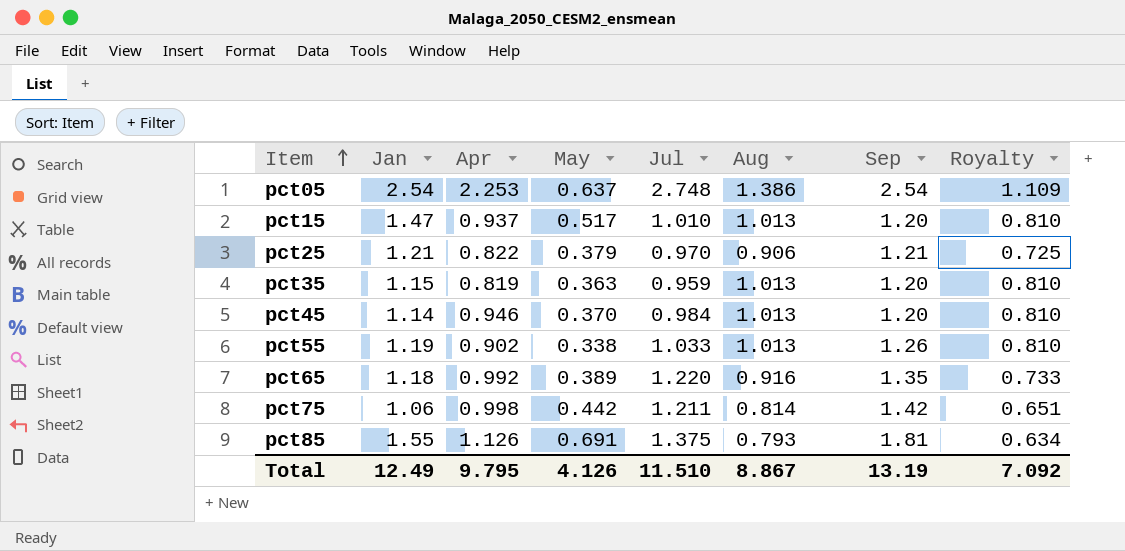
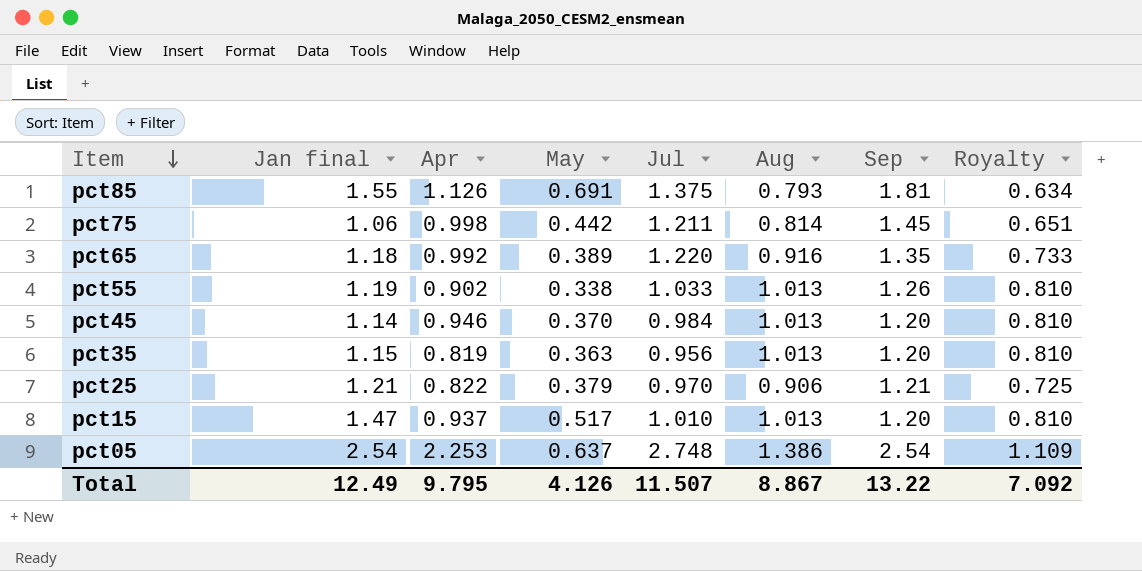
row order: Item ascending -> Item descending
column name: Jan -> Jan final
pct75 | Sep: 1.42 -> 1.45
pct35 | Jul: 0.959 -> 0.956
Total | Jul: 11.510 -> 11.507
Total | Sep: 13.19 -> 13.22

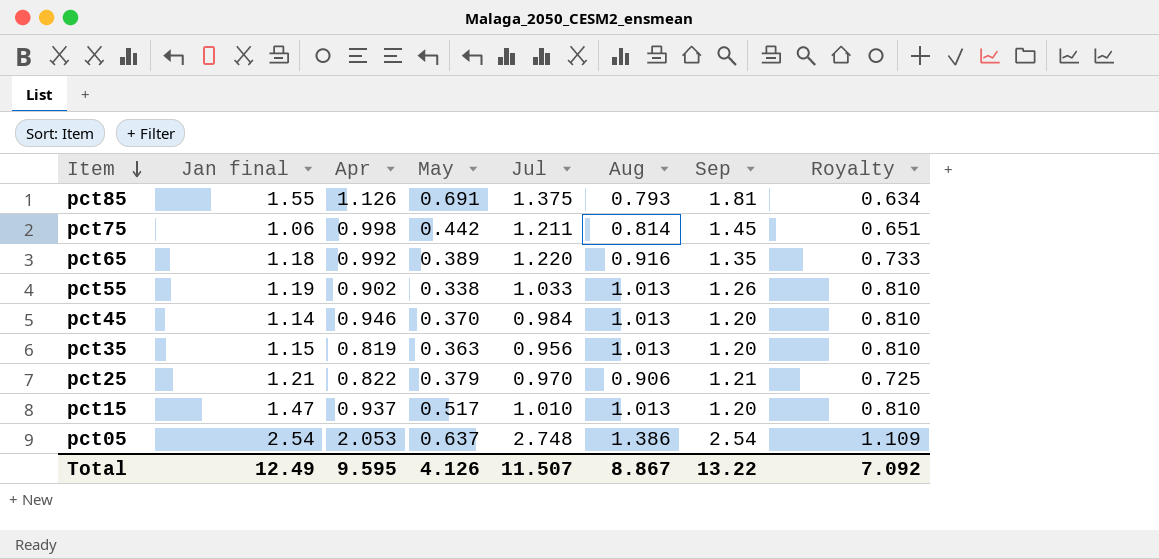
pct05 | Apr: 2.253 -> 2.053
Total | Apr: 9.795 -> 9.595

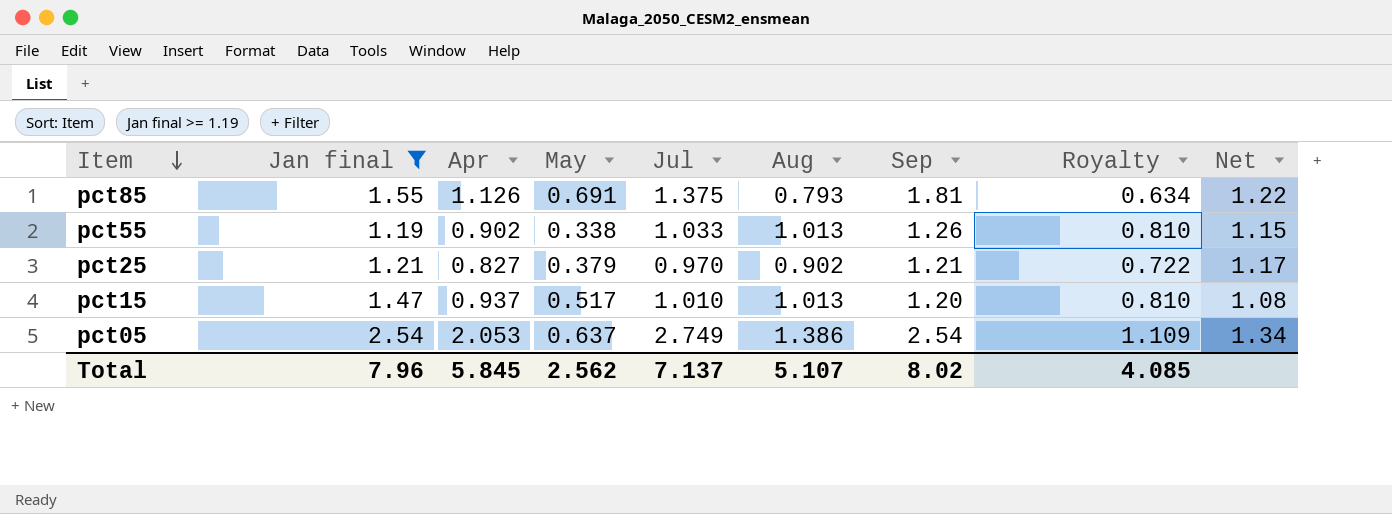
filter: none -> Jan final >= 1.19
column Net | formula: none -> [Jul] / [Apr]
pct25 | Apr: 0.822 -> 0.827
pct25 | Aug: 0.906 -> 0.902
pct25 | Royalty: 0.725 -> 0.722
pct05 | Jul: 2.748 -> 2.749
Total | Jan final: 12.49 -> 7.96
Total | Apr: 9.595 -> 5.845
Total | May: 4.126 -> 2.562
Total | Jul: 11.507 -> 7.137
Total | Aug: 8.867 -> 5.107
Total | Sep: 13.22 -> 8.02
Total | Royalty: 7.092 -> 4.085

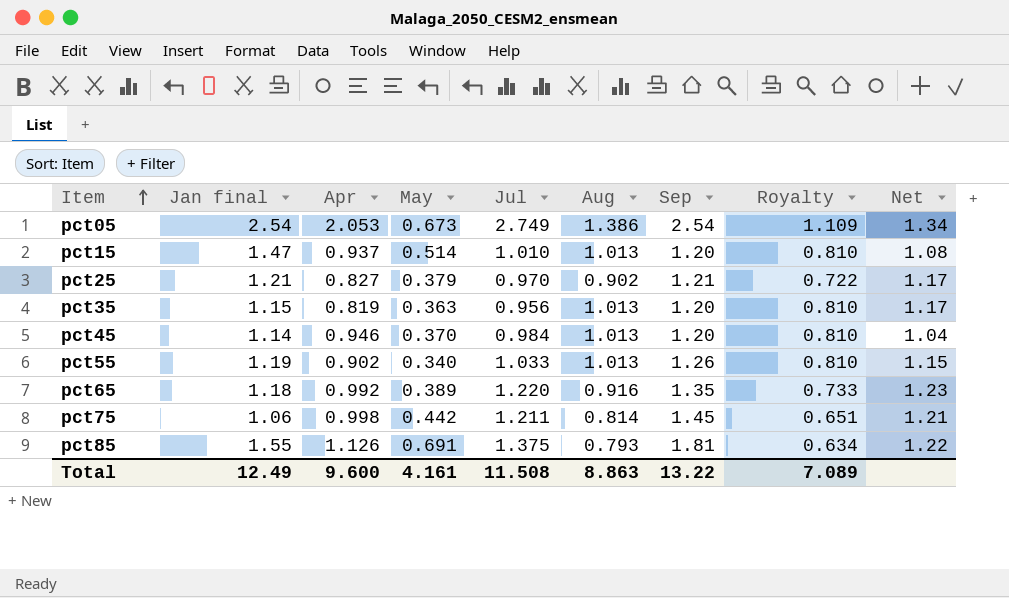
filter: Jan final >= 1.19 -> none
row order: Item descending -> Item ascending
pct05 | May: 0.637 -> 0.673
pct15 | May: 0.517 -> 0.514
pct55 | May: 0.338 -> 0.340
Total | Jan final: 7.96 -> 12.49
Total | Apr: 5.845 -> 9.600
Total | May: 2.562 -> 4.161
Total | Jul: 7.137 -> 11.508
Total | Aug: 5.107 -> 8.863
Total | Sep: 8.02 -> 13.22
Total | Royalty: 4.085 -> 7.089

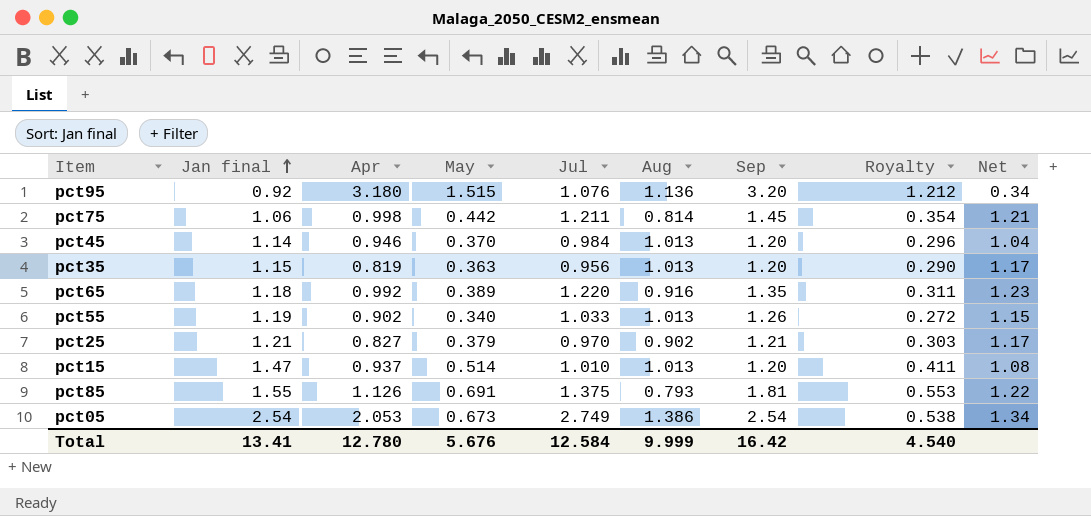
row order: Item ascending -> Jan final ascending
column Royalty | formula: [Aug] * 0.8 -> [May] * 0.8
row pct95: none -> 0.92 | 3.180 | 1.515 | 1.076 | 1.136 | 3.20 | 1.212 | 0.34
Total | Jan final: 12.49 -> 13.41
Total | Apr: 9.600 -> 12.780
Total | May: 4.161 -> 5.676
Total | Jul: 11.508 -> 12.584
Total | Aug: 8.863 -> 9.999
Total | Sep: 13.22 -> 16.42
Total | Royalty: 7.089 -> 4.540

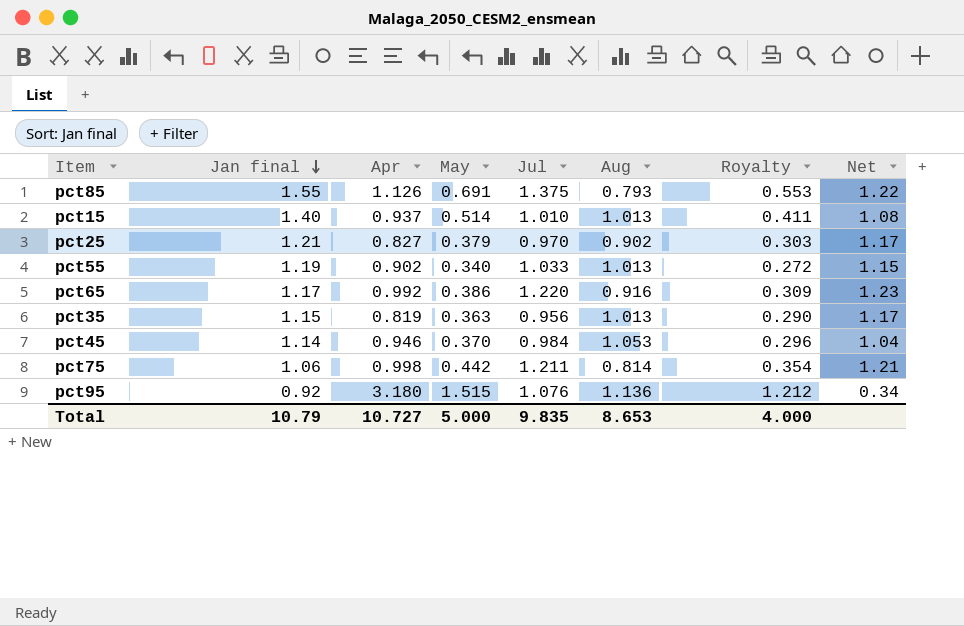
row order: Jan final ascending -> Jan final descending
column Sep | position: 7 -> none
row pct05: 2.54 | 2.053 | 0.673 | 2.749 | 1.386 | 2.54 | 0.538 | 1.34 -> none
pct15 | Jan final: 1.47 -> 1.40
pct65 | Jan final: 1.18 -> 1.17
pct65 | May: 0.389 -> 0.386
pct65 | Royalty: 0.311 -> 0.309
pct45 | Aug: 1.013 -> 1.053
Total | Jan final: 13.41 -> 10.79
Total | Apr: 12.780 -> 10.727
Total | May: 5.676 -> 5.000
Total | Jul: 12.584 -> 9.835
Total | Aug: 9.999 -> 8.653
Total | Royalty: 4.540 -> 4.000

